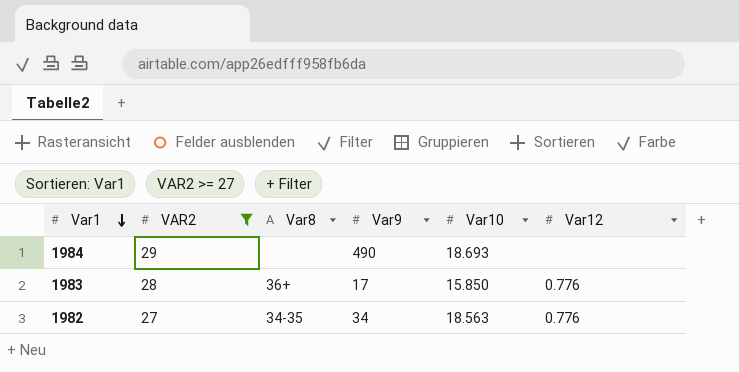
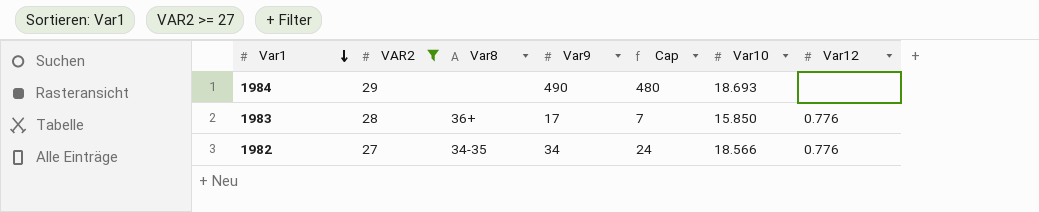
column Cap | formula: none -> [Var9] - 10
1982 | Var10: 18.563 -> 18.566

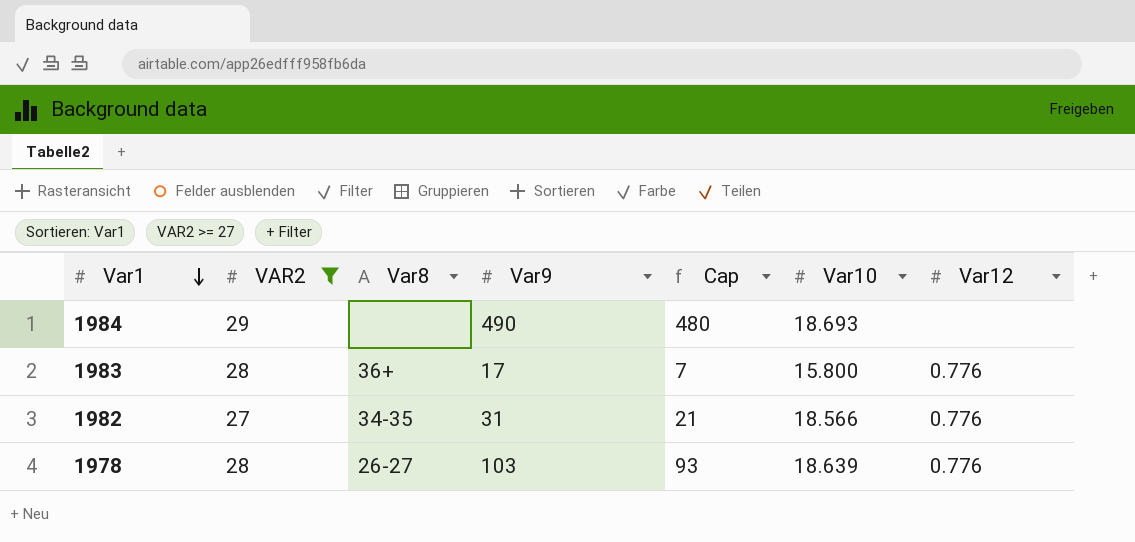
1983 | Var10: 15.850 -> 15.800
1982 | Var9: 34 -> 31
1982 | Cap: 24 -> 21
row 1978: none -> 28 | 26-27 | 103 | 93 | 18.639 | 0.776

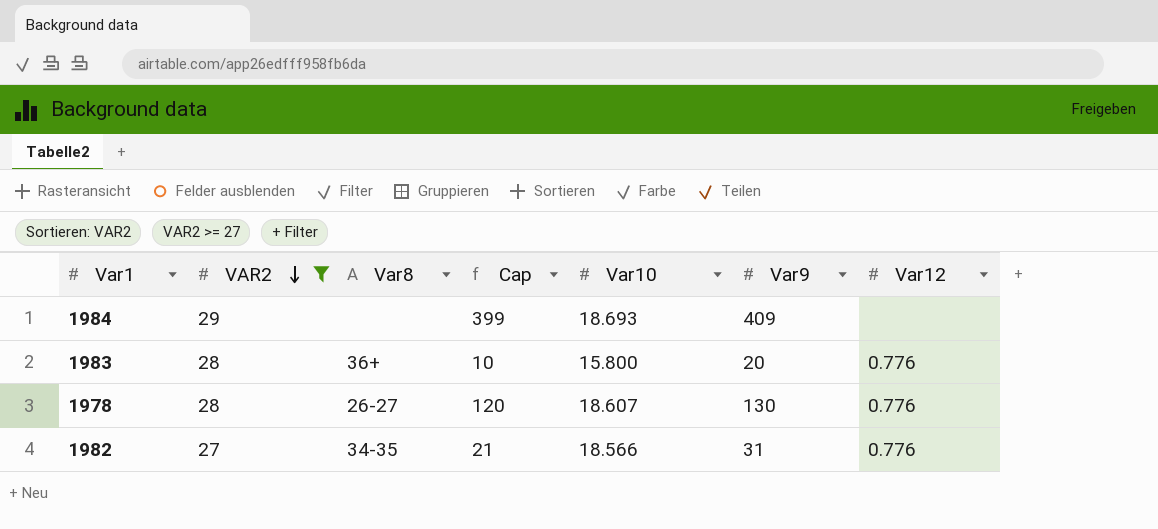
row order: Var1 descending -> VAR2 descending
column Var9 | position: 4 -> 6
1984 | Cap: 480 -> 399
1984 | Var9: 490 -> 409
1983 | Cap: 7 -> 10
1983 | Var9: 17 -> 20
1978 | Cap: 93 -> 120
1978 | Var10: 18.639 -> 18.607
1978 | Var9: 103 -> 130

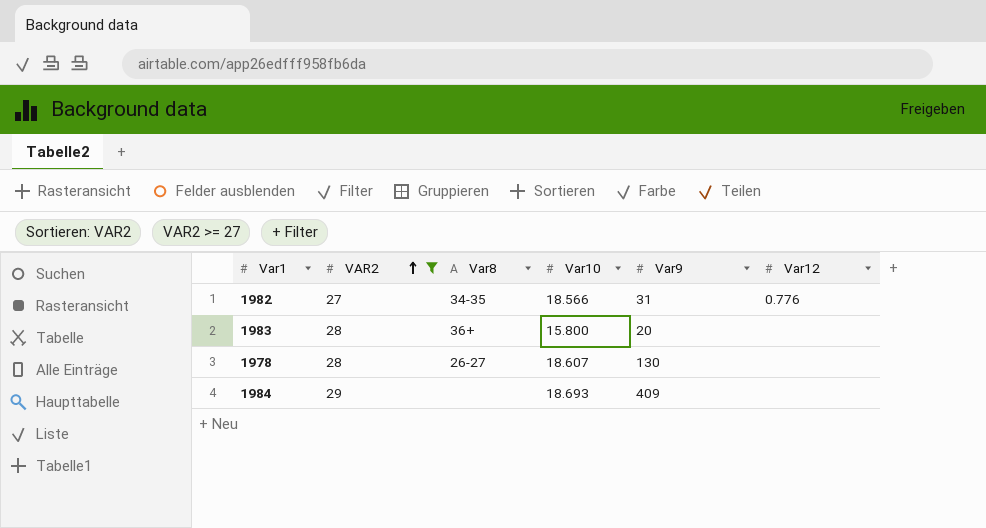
row order: VAR2 descending -> VAR2 ascending
column Cap | formula: [Var9] - 10 -> none
1983 | Var12: 0.776 -> none
1978 | Var12: 0.776 -> none

